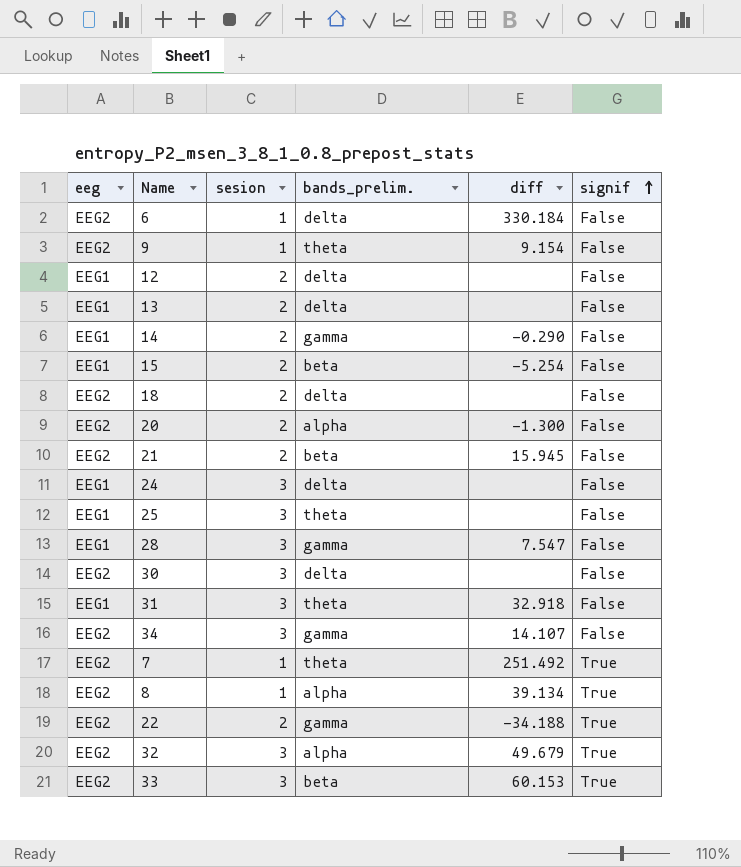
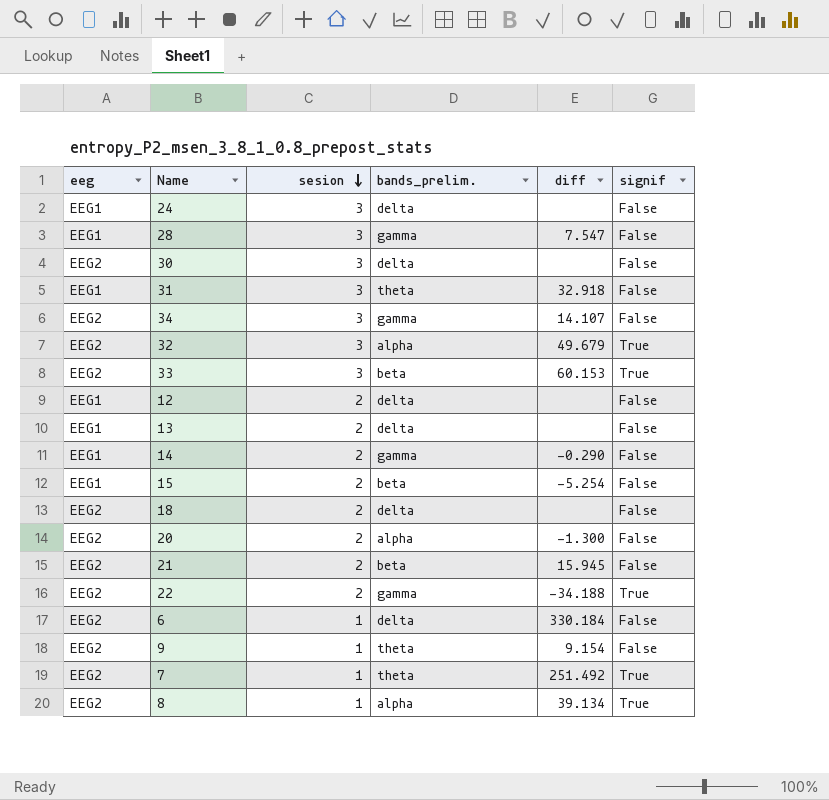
row order: signif ascending -> sesion descending
row 25: EEG1 | 3 | theta | none | False -> none

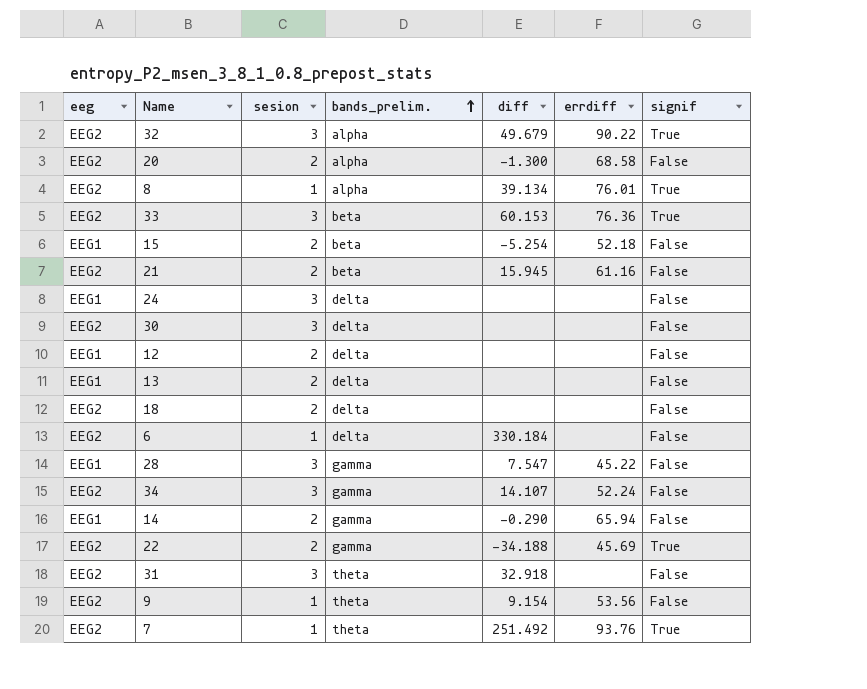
row order: sesion descending -> bands_prelim. ascending
column errdiff | position: none -> 6
31 | eeg: EEG1 -> EEG2

